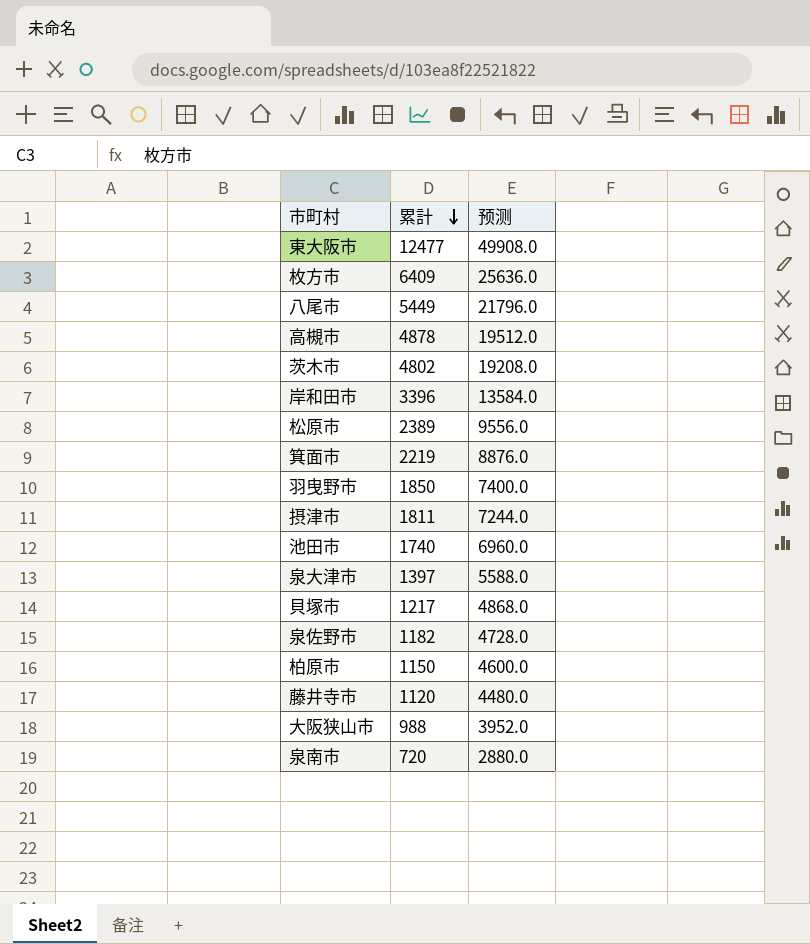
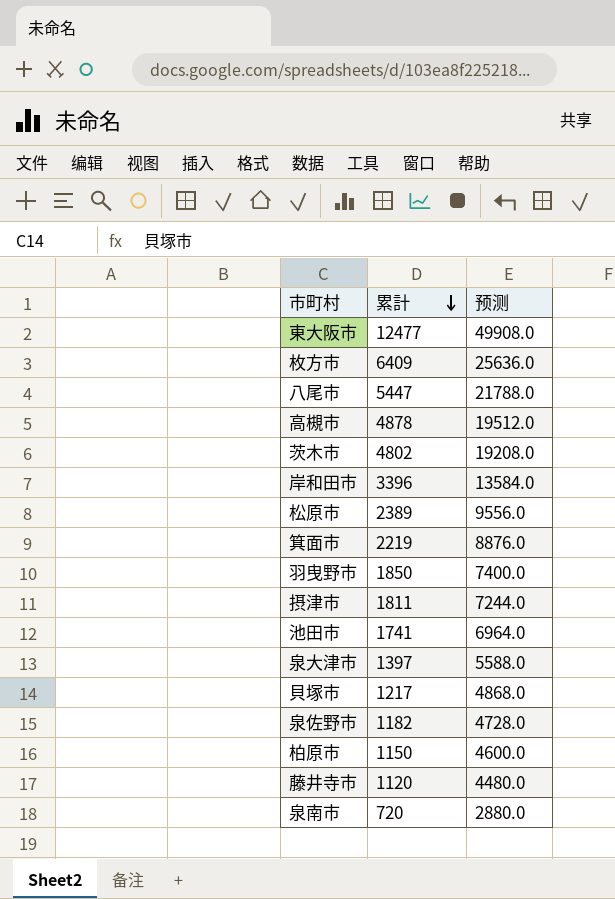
row 大阪狭山市: 988 | 3952.0 -> none
八尾市 | 累計: 5449 -> 5447
八尾市 | 预测: 21796.0 -> 21788.0
池田市 | 累計: 1740 -> 1741
池田市 | 预测: 6960.0 -> 6964.0

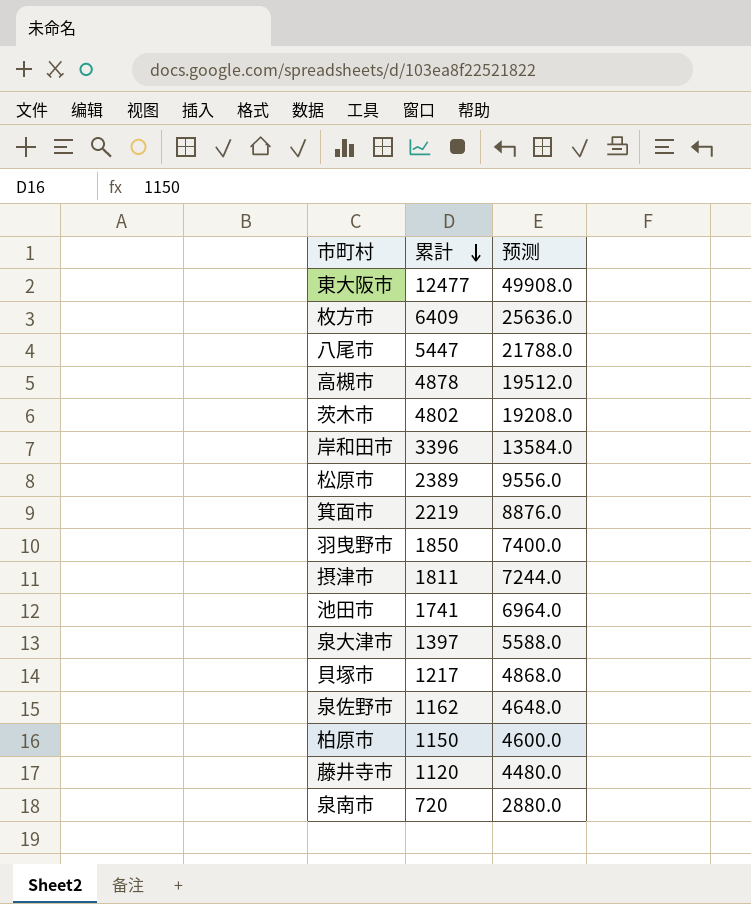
泉佐野市 | 累計: 1182 -> 1162
泉佐野市 | 预测: 4728.0 -> 4648.0

